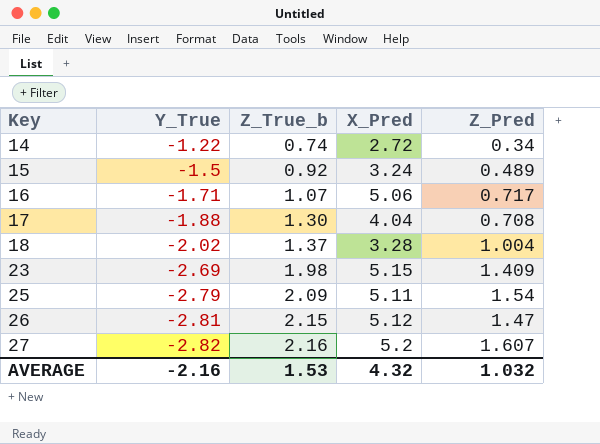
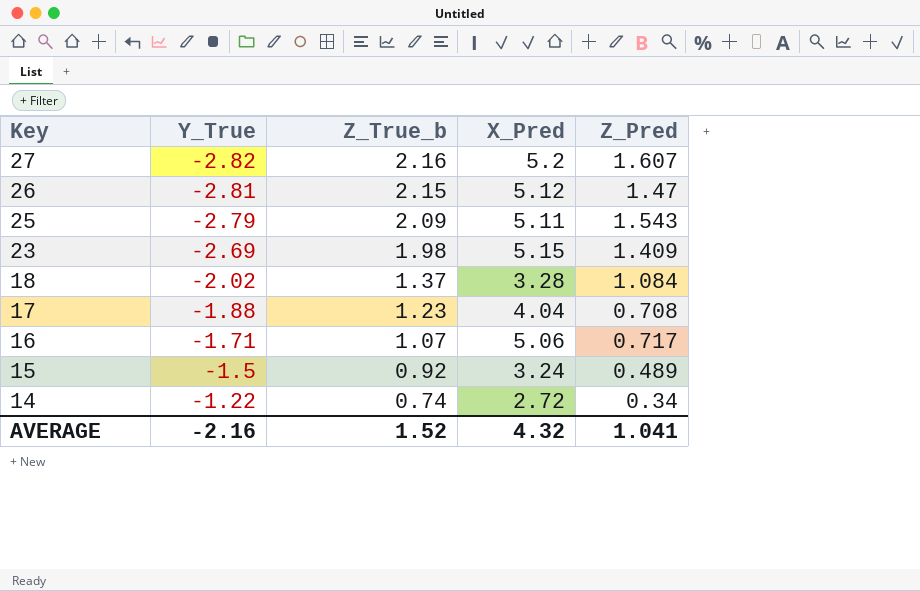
row order: Key ascending -> Key descending
25 | Z_Pred: 1.54 -> 1.543
18 | Z_Pred: 1.004 -> 1.084
17 | Z_True_b: 1.30 -> 1.23
AVERAGE | Z_True_b: 1.53 -> 1.52
AVERAGE | Z_Pred: 1.032 -> 1.041

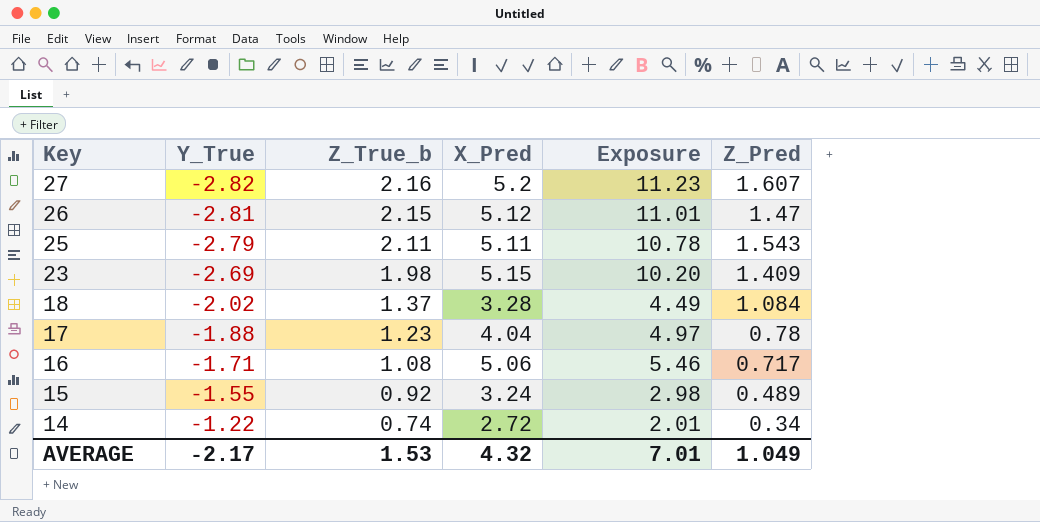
column Exposure | formula: none -> [Z_True_b] * [X_Pred]
25 | Z_True_b: 2.09 -> 2.11
17 | Z_Pred: 0.708 -> 0.78
16 | Z_True_b: 1.07 -> 1.08
15 | Y_True: -1.5 -> -1.55
AVERAGE | Y_True: -2.16 -> -2.17
AVERAGE | Z_True_b: 1.52 -> 1.53
AVERAGE | Z_Pred: 1.041 -> 1.049

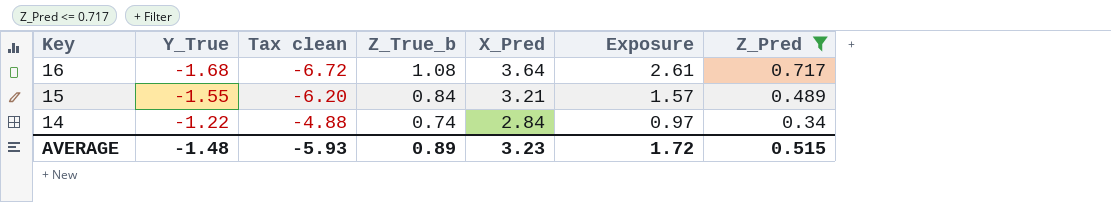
filter: none -> Z_Pred <= 0.717
column Tax clean | formula: none -> [Y_True] * 4
column Exposure | formula: [Z_True_b] * [X_Pred] -> [X_Pred] * [Z_Pred]
16 | Y_True: -1.71 -> -1.68
16 | X_Pred: 5.06 -> 3.64
15 | Z_True_b: 0.92 -> 0.84
15 | X_Pred: 3.24 -> 3.21
14 | X_Pred: 2.72 -> 2.84
AVERAGE | Y_True: -2.17 -> -1.48
AVERAGE | Z_True_b: 1.53 -> 0.89
AVERAGE | X_Pred: 4.32 -> 3.23
AVERAGE | Exposure: 7.01 -> 1.72
AVERAGE | Z_Pred: 1.049 -> 0.515

